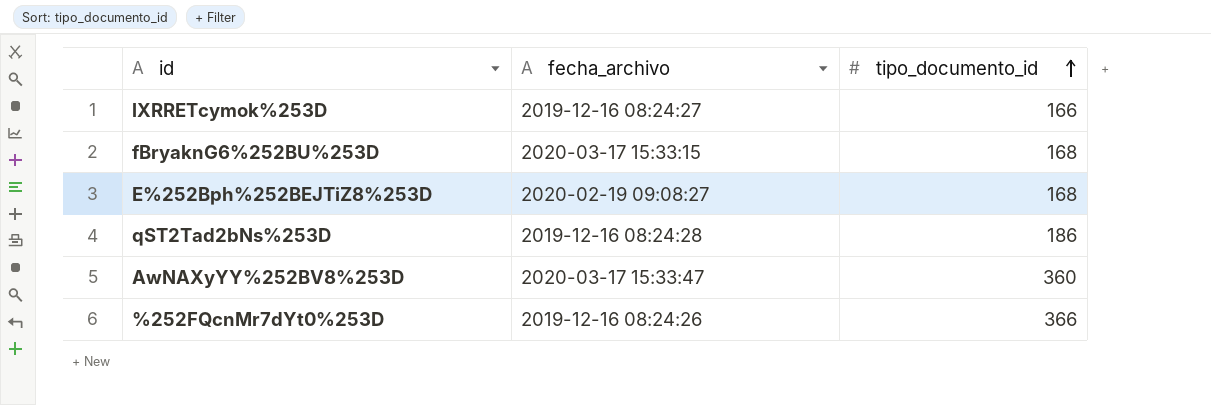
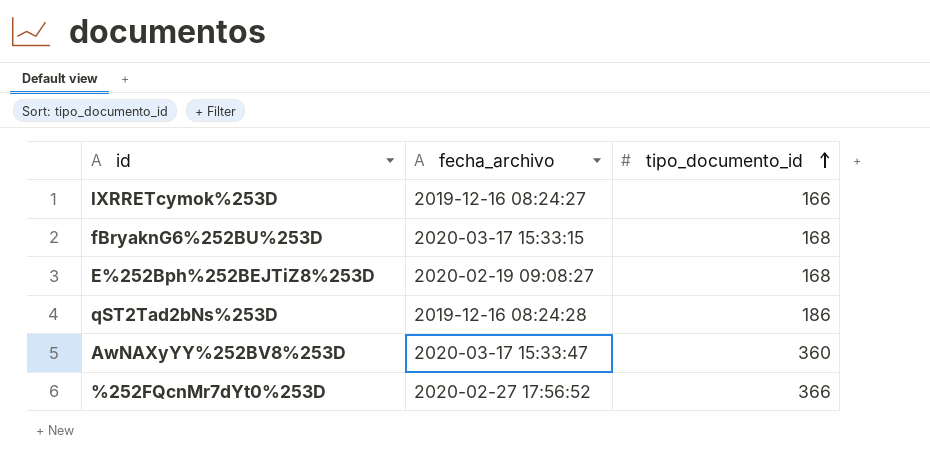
%252FQcnMr7dYt0%253D | fecha_archivo: 2019-12-16 08:24:26 -> 2020-02-27 17:56:52

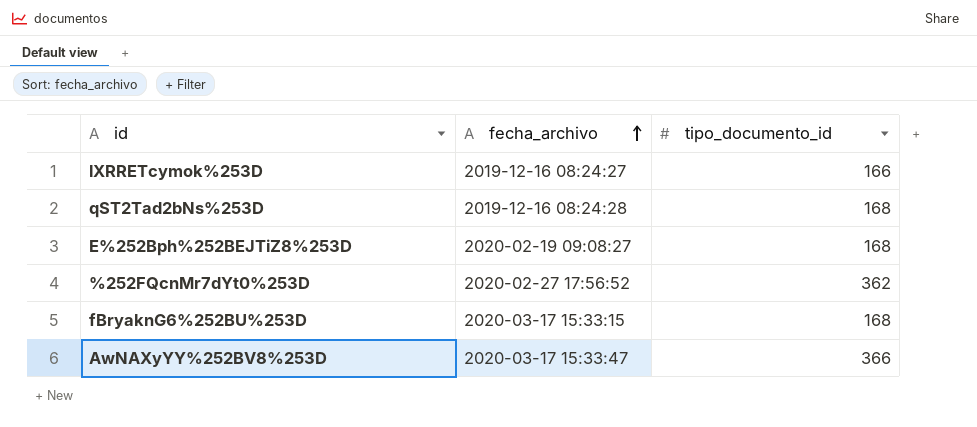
row order: tipo_documento_id ascending -> fecha_archivo ascending
qST2Tad2bNs%253D | tipo_documento_id: 186 -> 168
%252FQcnMr7dYt0%253D | tipo_documento_id: 366 -> 362
AwNAXyYY%252BV8%253D | tipo_documento_id: 360 -> 366

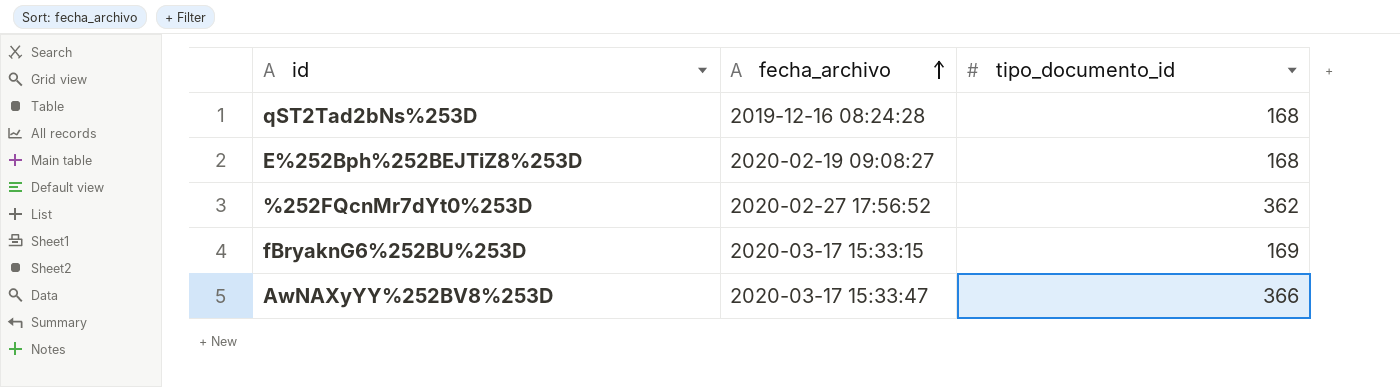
row lXRRETcymok%253D: 2019-12-16 08:24:27 | 166 -> none
fBryaknG6%252BU%253D | tipo_documento_id: 168 -> 169

